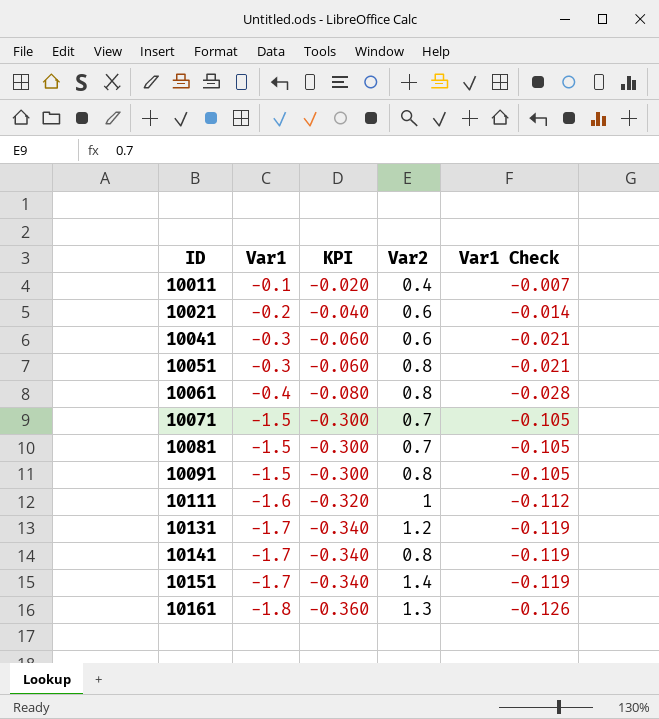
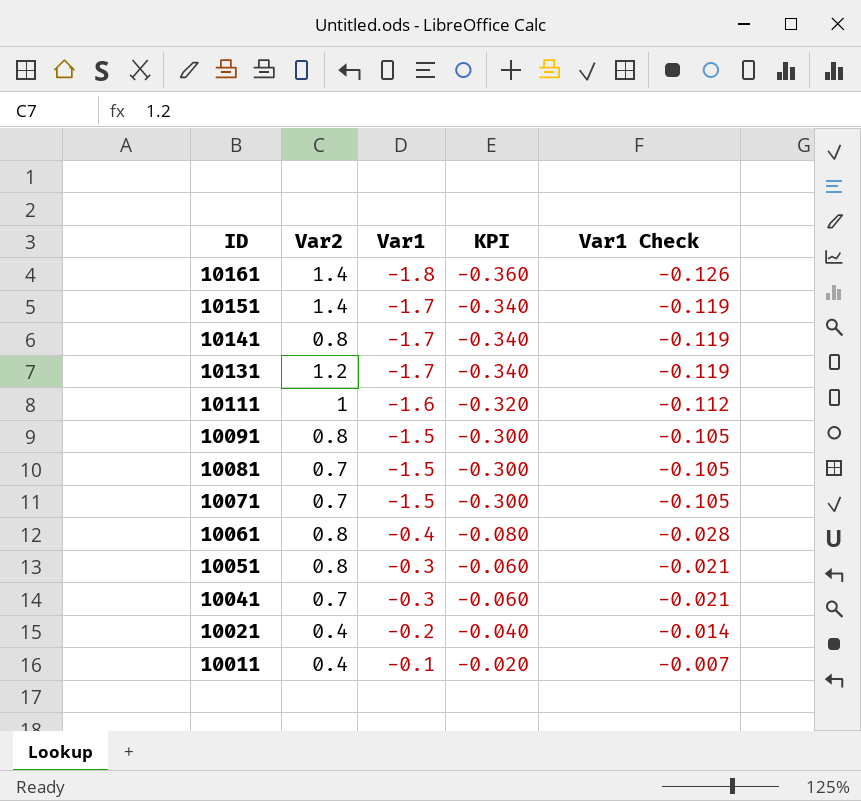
row order: ID ascending -> ID descending
column Var2 | position: 4 -> 2
10161 | Var2: 1.3 -> 1.4
10041 | Var2: 0.6 -> 0.7
10021 | Var2: 0.6 -> 0.4

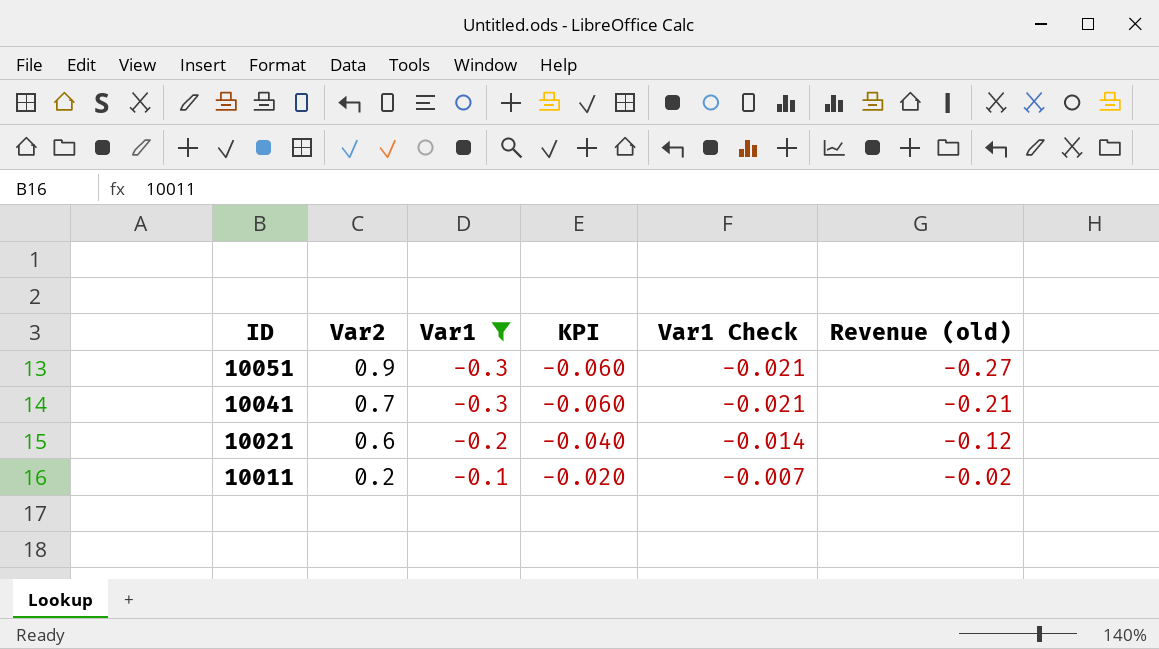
filter: none -> Var1 >= -0.3
column Revenue (old) | formula: none -> [Var2] * [Var1]
10051 | Var2: 0.8 -> 0.9
10021 | Var2: 0.4 -> 0.6
10011 | Var2: 0.4 -> 0.2

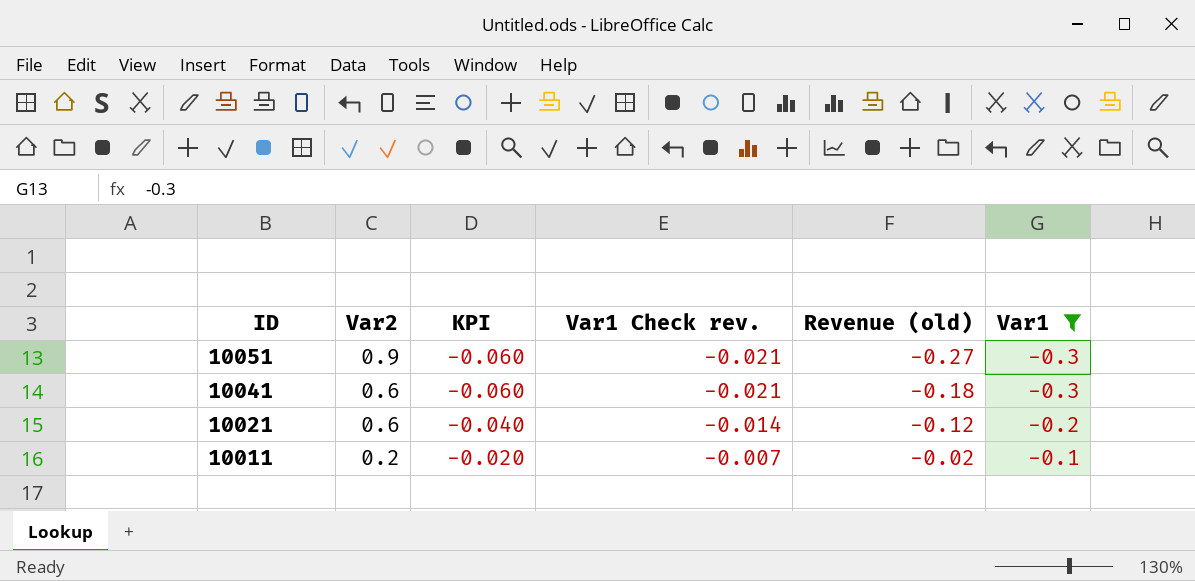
column name: Var1 Check -> Var1 Check rev.
column Var1 | position: 3 -> 6
10041 | Var2: 0.7 -> 0.6
10041 | Revenue (old): -0.21 -> -0.18

